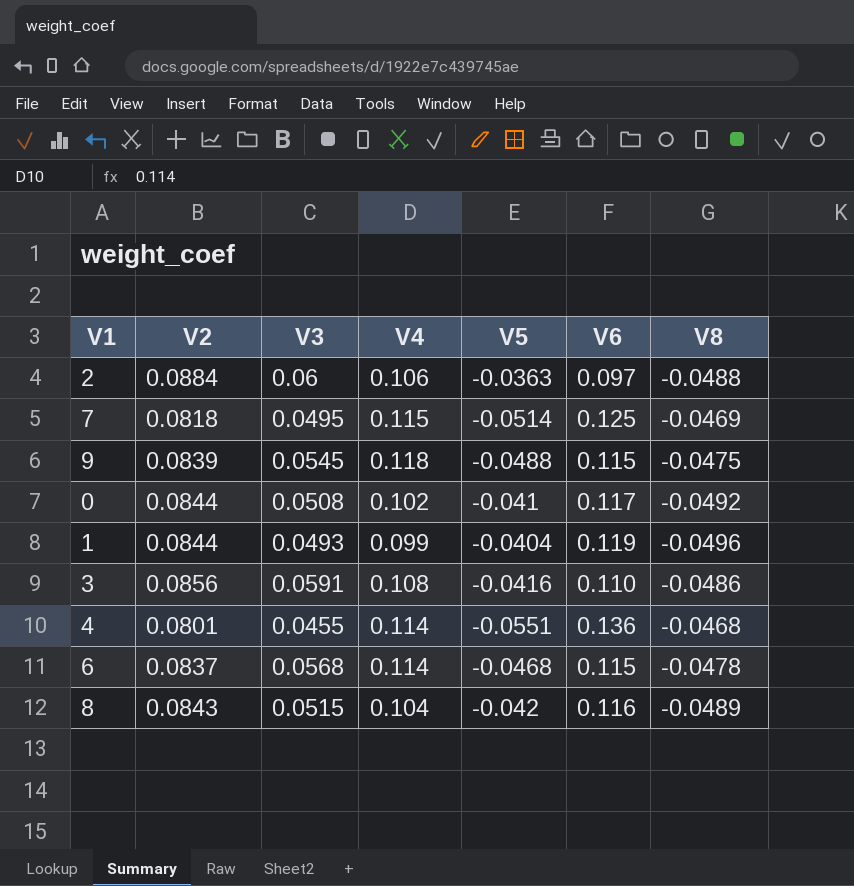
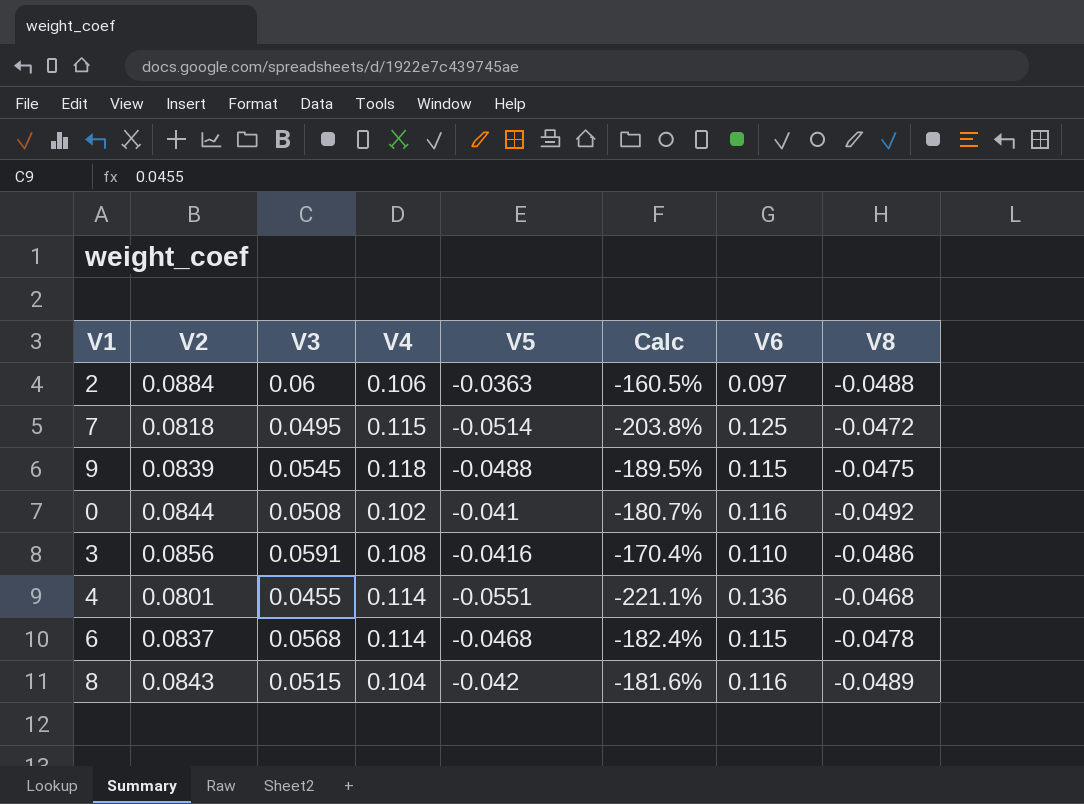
column Calc | formula: none -> ([V5] - [V3]) / [V3]
row 1: 0.0844 | 0.0493 | 0.099 | -0.0404 | 0.119 | -0.0496 -> none
7 | V8: -0.0469 -> -0.0472
0 | V6: 0.117 -> 0.116

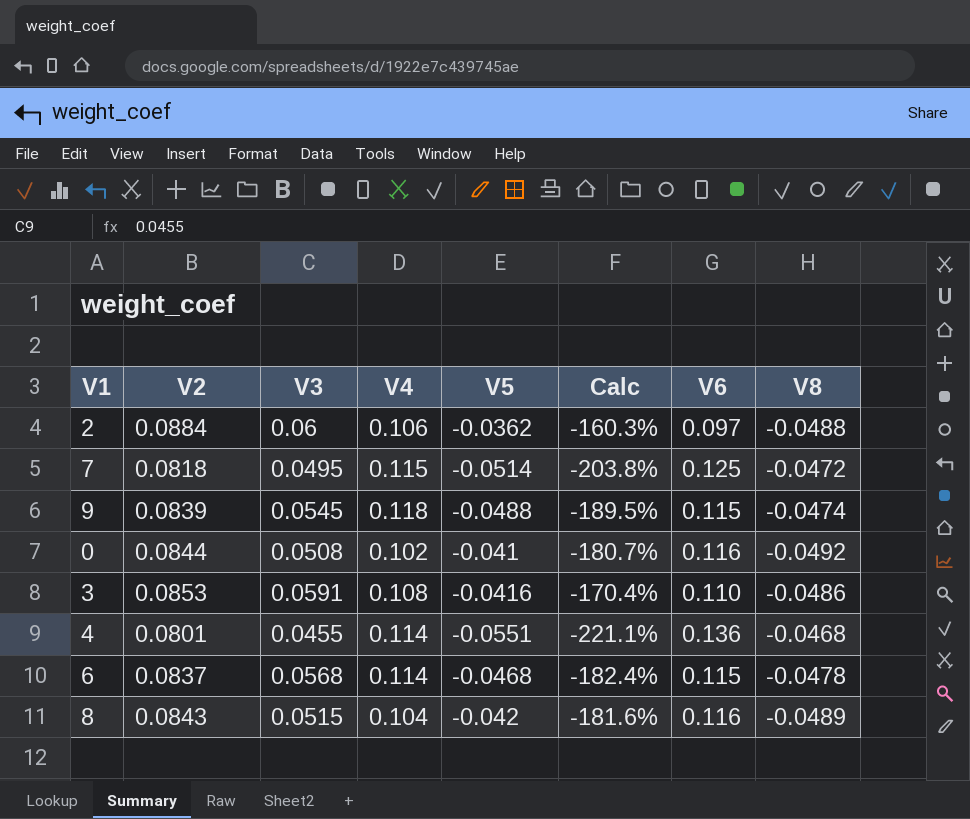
2 | V5: -0.0363 -> -0.0362
2 | Calc: -160.5% -> -160.3%
9 | V8: -0.0475 -> -0.0474
3 | V2: 0.0856 -> 0.0853

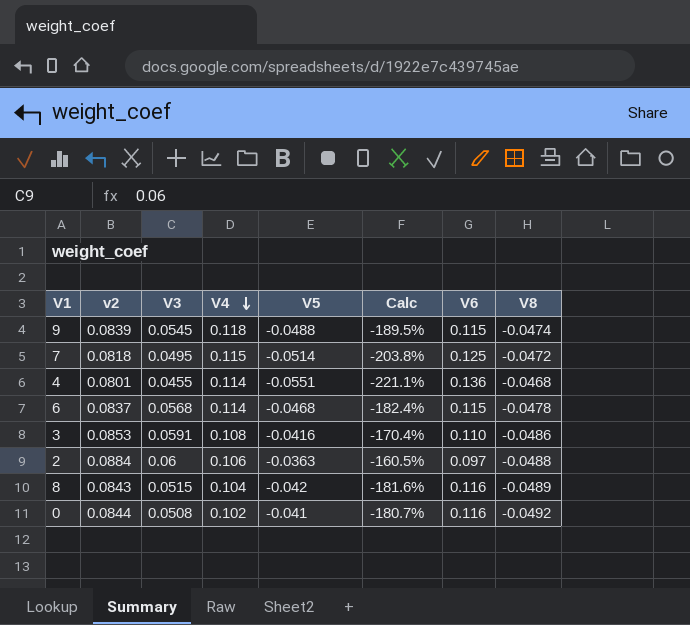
row order: none -> V4 descending
column name: V2 -> v2
2 | V5: -0.0362 -> -0.0363
2 | Calc: -160.3% -> -160.5%

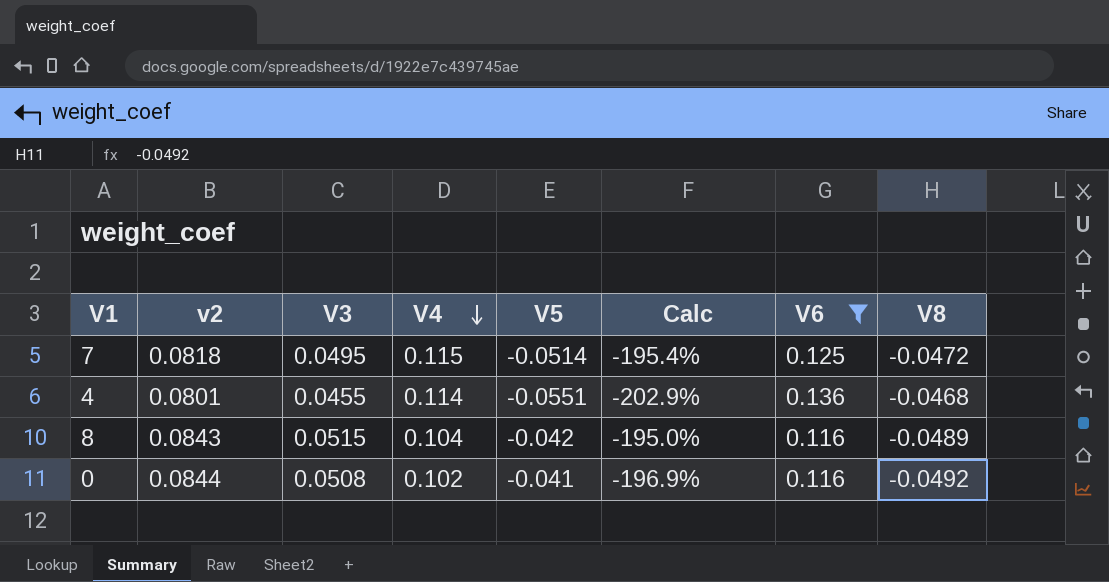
filter: none -> V6 >= 0.116
column Calc | formula: ([V5] - [V3]) / [V3] -> ([V8] - [V3]) / [V3]

